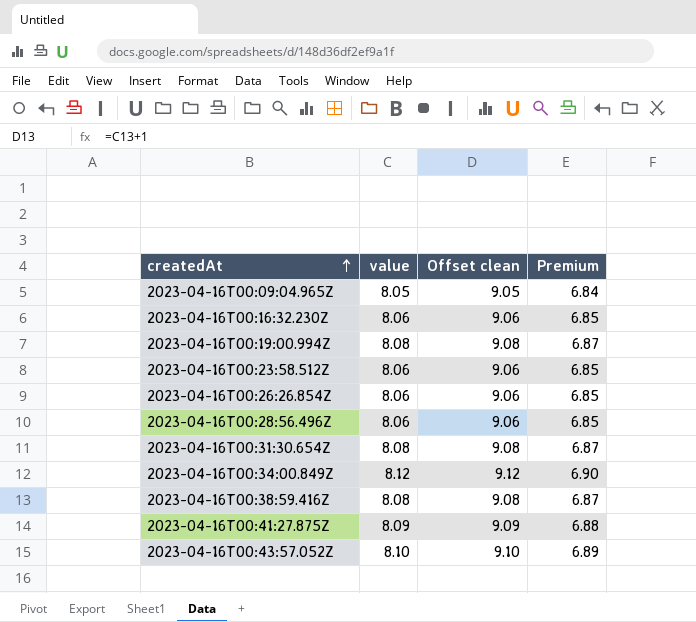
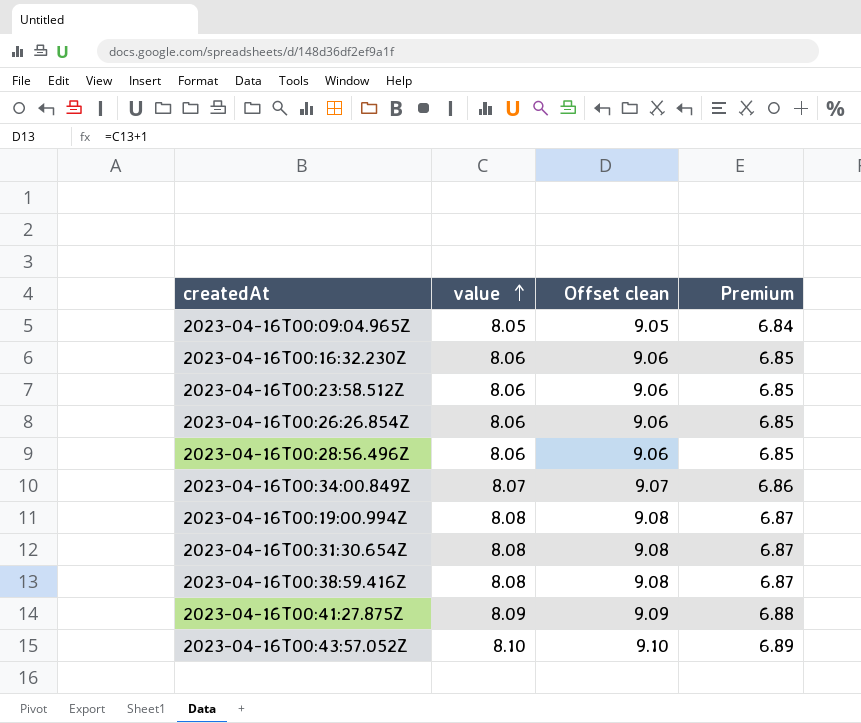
row order: createdAt ascending -> value ascending
2023-04-16T00:34:00.849Z | value: 8.12 -> 8.07
2023-04-16T00:34:00.849Z | Offset clean: 9.12 -> 9.07
2023-04-16T00:34:00.849Z | Premium: 6.90 -> 6.86

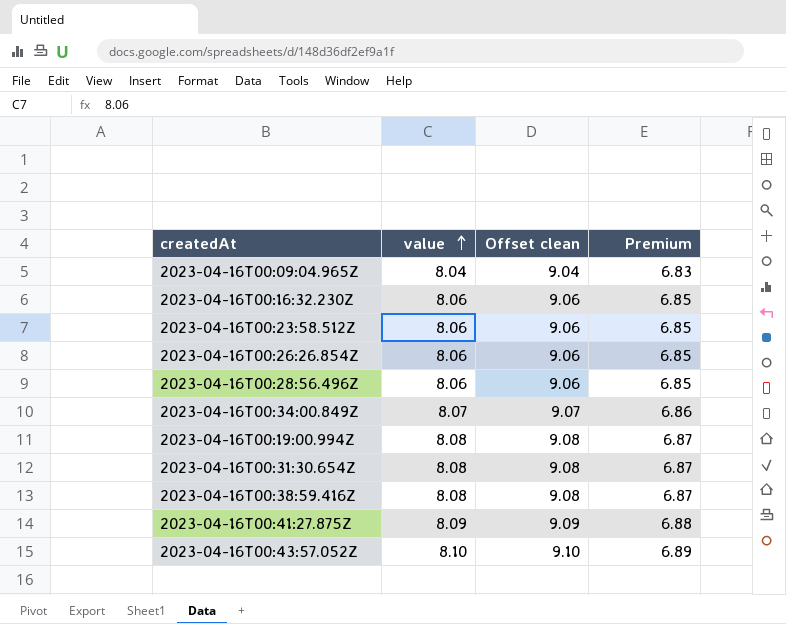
2023-04-16T00:09:04.965Z | value: 8.05 -> 8.04
2023-04-16T00:09:04.965Z | Offset clean: 9.05 -> 9.04
2023-04-16T00:09:04.965Z | Premium: 6.84 -> 6.83

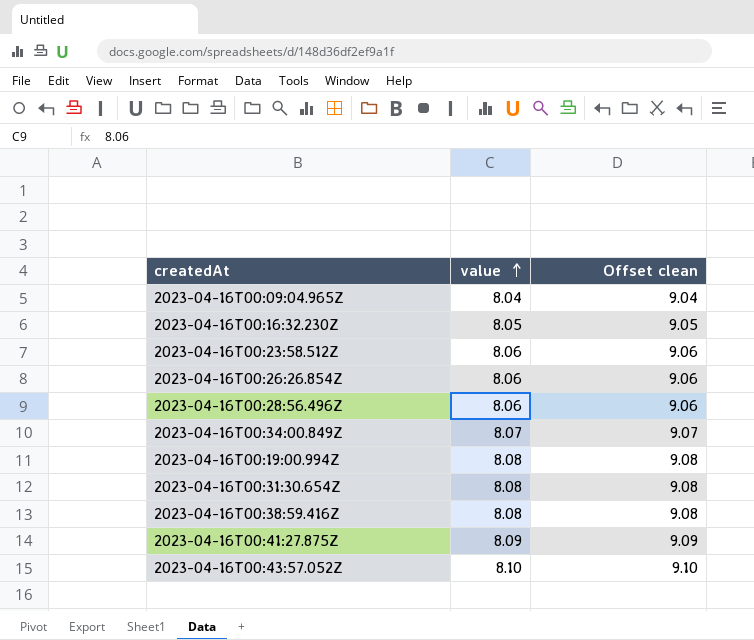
column Premium | formula: [value] * 0.85 -> none
2023-04-16T00:16:32.230Z | value: 8.06 -> 8.05
2023-04-16T00:16:32.230Z | Offset clean: 9.06 -> 9.05

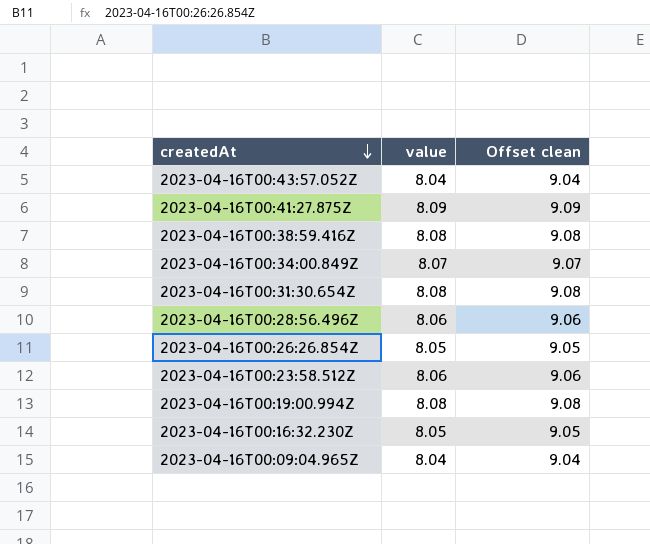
row order: value ascending -> createdAt descending
2023-04-16T00:43:57.052Z | value: 8.10 -> 8.04
2023-04-16T00:43:57.052Z | Offset clean: 9.10 -> 9.04
2023-04-16T00:26:26.854Z | value: 8.06 -> 8.05
2023-04-16T00:26:26.854Z | Offset clean: 9.06 -> 9.05

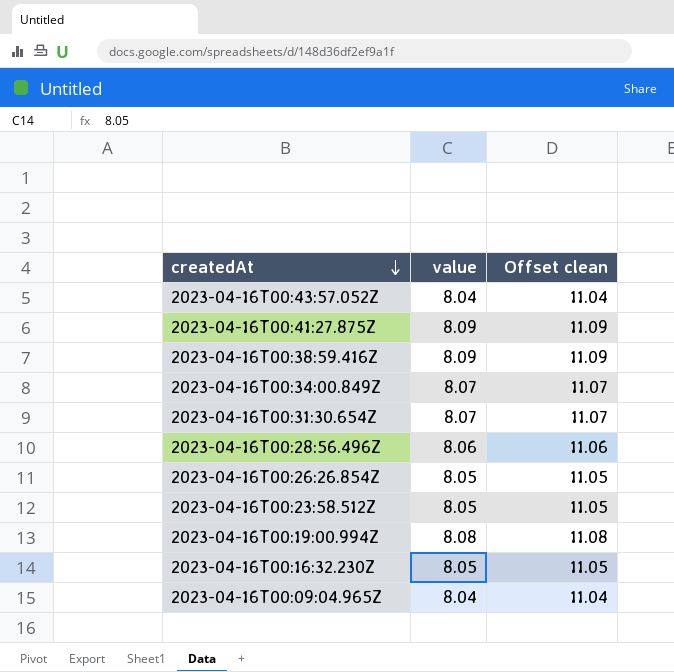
column Offset clean | formula: [value] + 1 -> [value] + 3
2023-04-16T00:38:59.416Z | value: 8.08 -> 8.09
2023-04-16T00:31:30.654Z | value: 8.08 -> 8.07
2023-04-16T00:23:58.512Z | value: 8.06 -> 8.05

